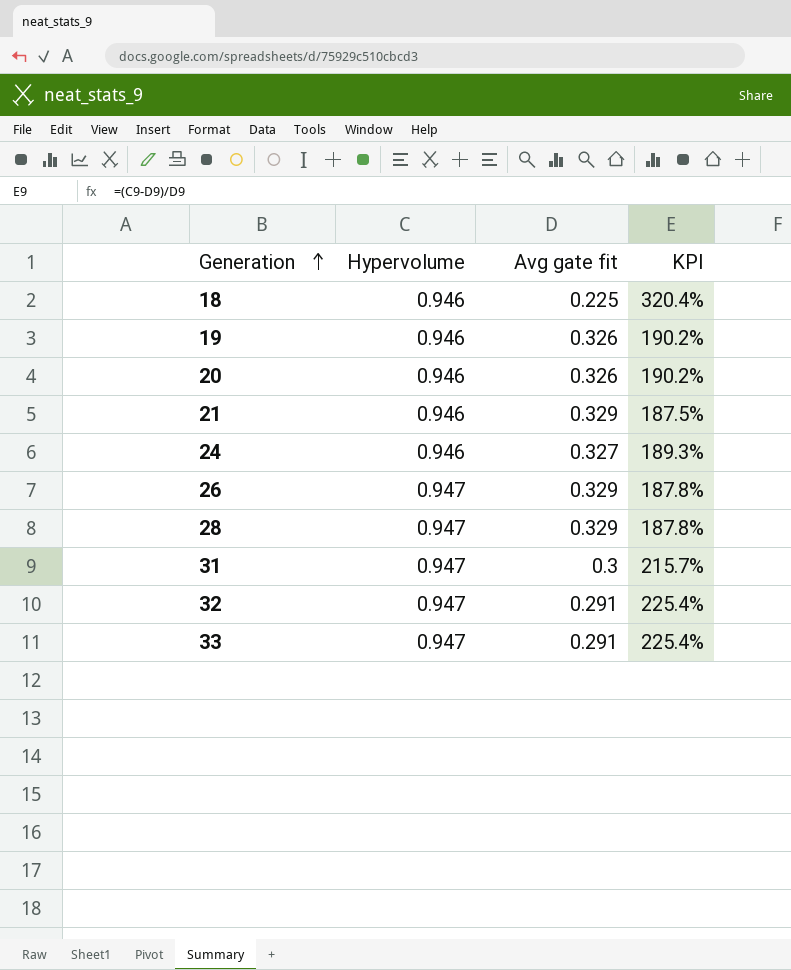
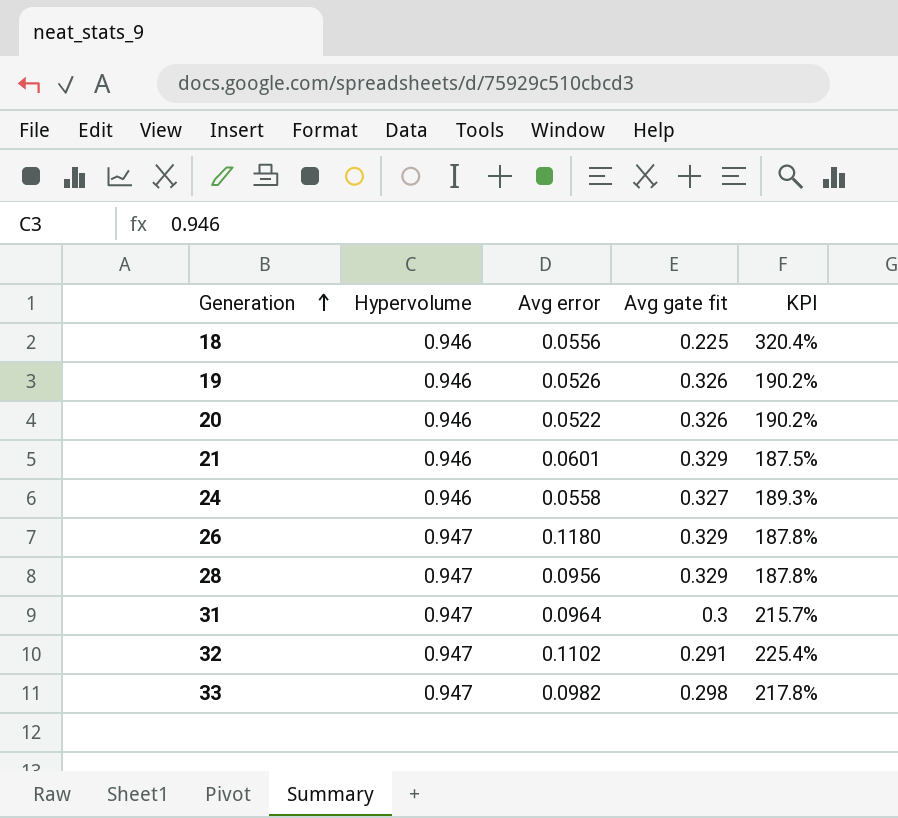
column Avg error | position: none -> 3
33 | Avg gate fit: 0.291 -> 0.298
33 | KPI: 225.4% -> 217.8%

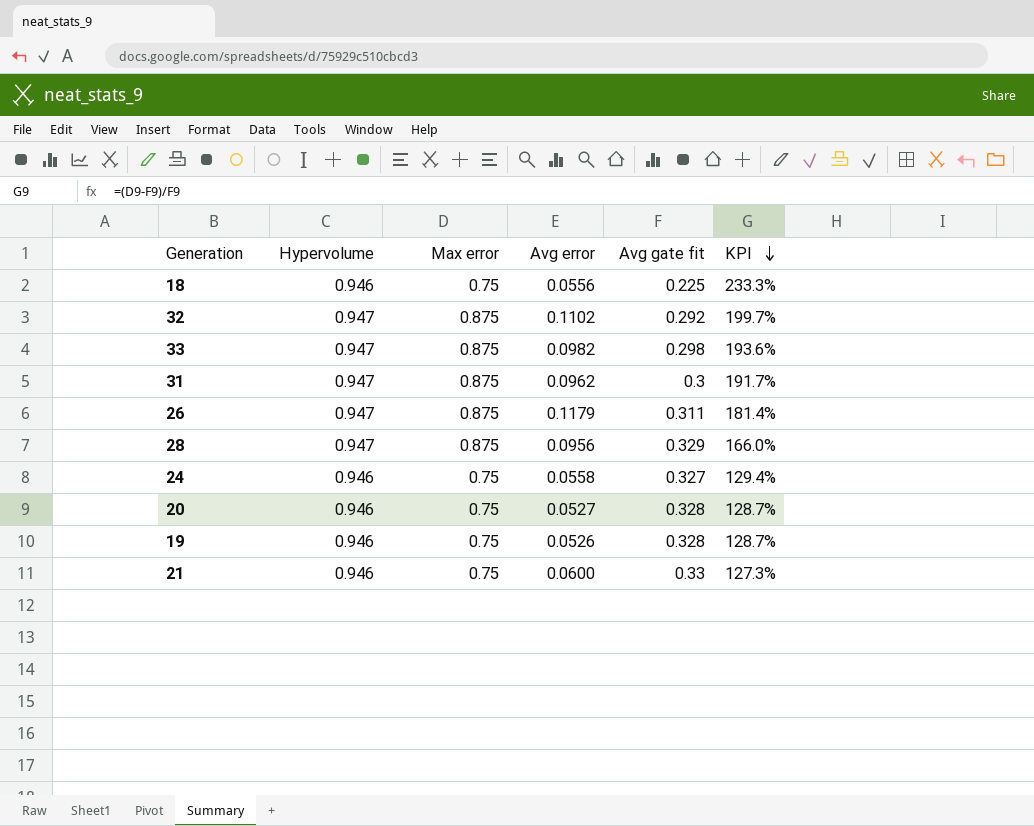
row order: Generation ascending -> KPI descending
column Max error | position: none -> 3
column KPI | formula: ([Hypervolume] - [Avg gate fit]) / [Avg gate fit] -> ([Max error] - [Avg gate fit]) / [Avg gate fit]
32 | Avg gate fit: 0.291 -> 0.292
31 | Avg error: 0.0964 -> 0.0962
26 | Avg error: 0.1180 -> 0.1179
26 | Avg gate fit: 0.329 -> 0.311
20 | Avg error: 0.0522 -> 0.0527
20 | Avg gate fit: 0.326 -> 0.328
19 | Avg gate fit: 0.326 -> 0.328
21 | Avg error: 0.0601 -> 0.0600
21 | Avg gate fit: 0.329 -> 0.33

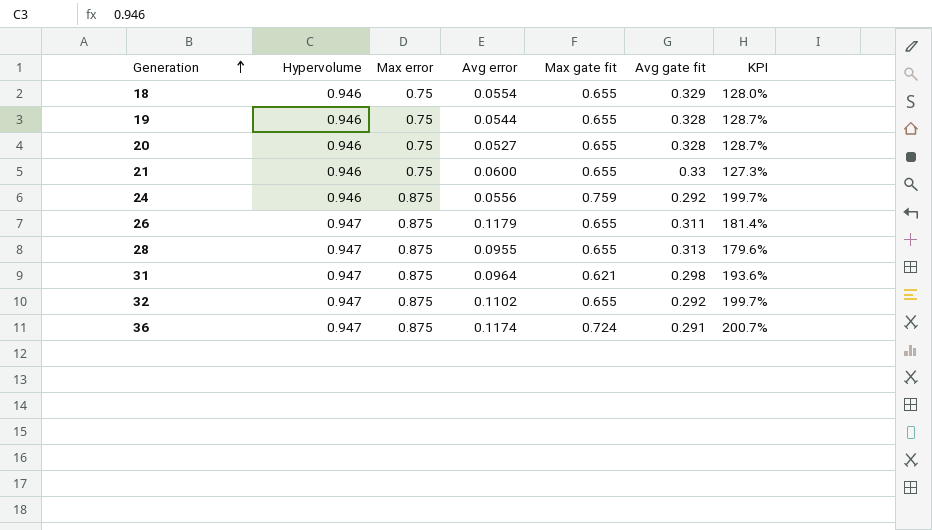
row order: KPI descending -> Generation ascending
column Max gate fit | position: none -> 5
row 33: 0.947 | 0.875 | 0.0982 | 0.298 | 193.6% -> none
18 | Avg error: 0.0556 -> 0.0554
18 | Avg gate fit: 0.225 -> 0.329
18 | KPI: 233.3% -> 128.0%
19 | Avg error: 0.0526 -> 0.0544
24 | Max error: 0.75 -> 0.875
24 | Avg error: 0.0558 -> 0.0556
24 | Avg gate fit: 0.327 -> 0.292
24 | KPI: 129.4% -> 199.7%
28 | Avg error: 0.0956 -> 0.0955
28 | Avg gate fit: 0.329 -> 0.313
28 | KPI: 166.0% -> 179.6%
31 | Avg error: 0.0962 -> 0.0964
31 | Avg gate fit: 0.3 -> 0.298
31 | KPI: 191.7% -> 193.6%
row 36: none -> 0.947 | 0.875 | 0.1174 | 0.724 | 0.291 | 200.7%

